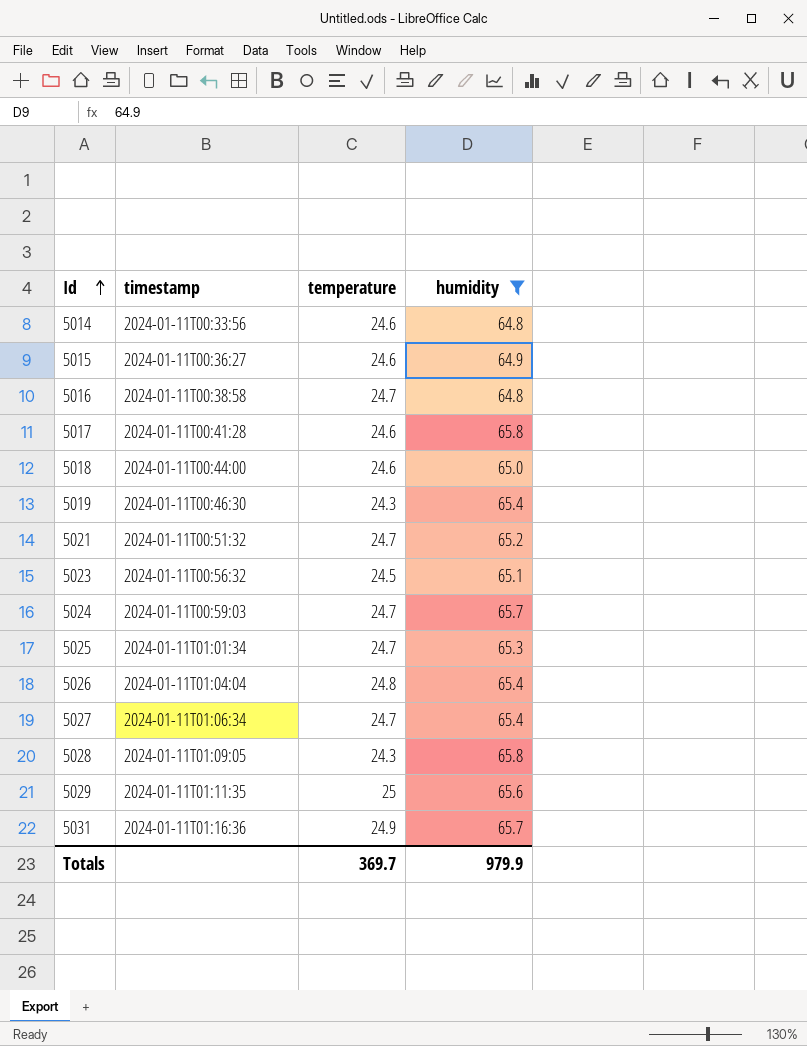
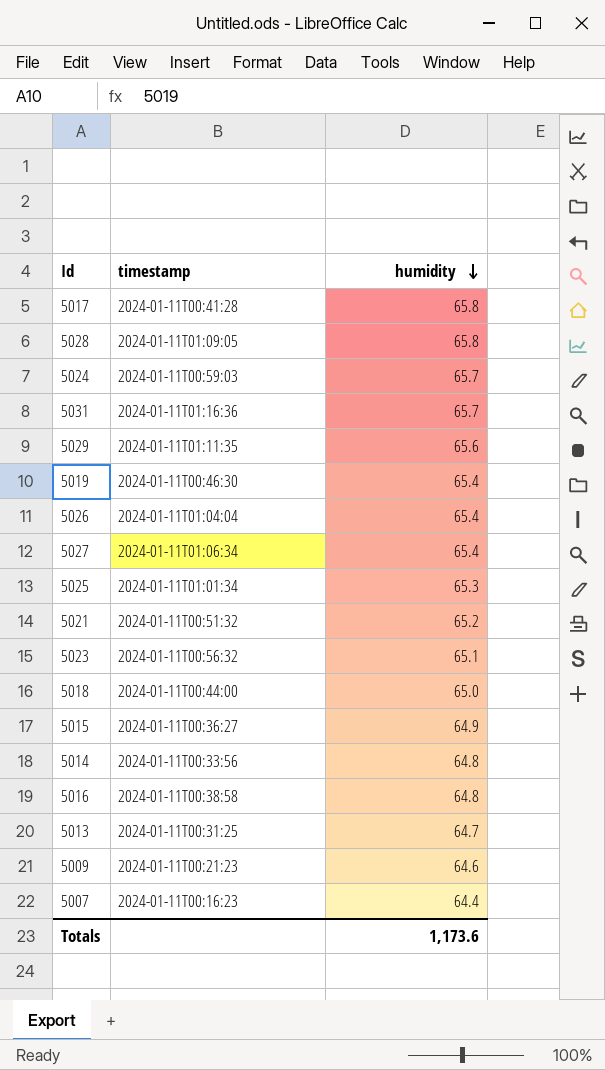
filter: humidity >= 64.8 -> none
row order: Id ascending -> humidity descending
column temperature | position: 3 -> none
Totals | humidity: 979.9 -> 1,173.6

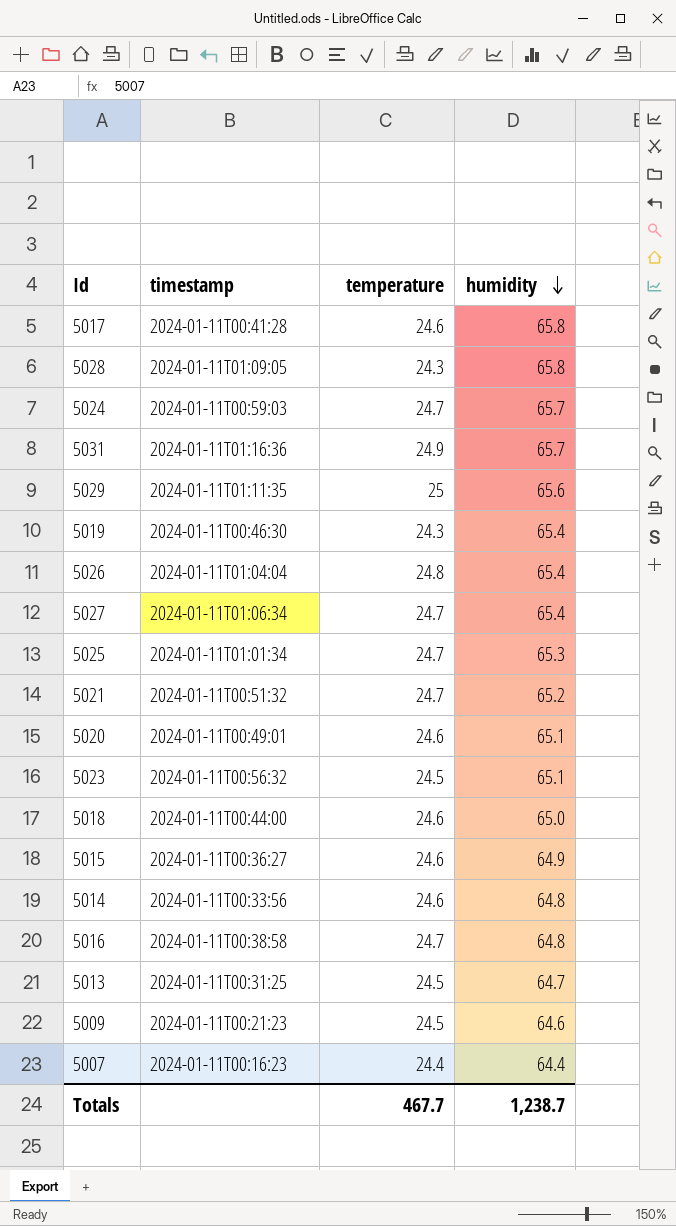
column temperature | position: none -> 3
row 5020: none -> 2024-01-11T00:49:01 | 24.6 | 65.1
Totals | humidity: 1,173.6 -> 1,238.7

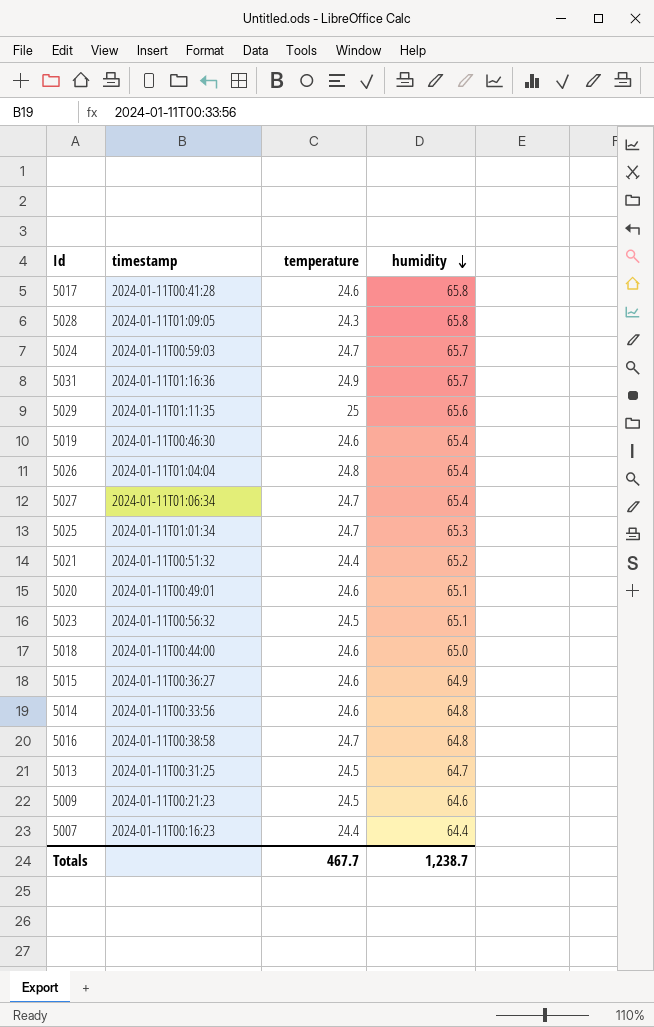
5019 | temperature: 24.3 -> 24.6
5021 | temperature: 24.7 -> 24.4

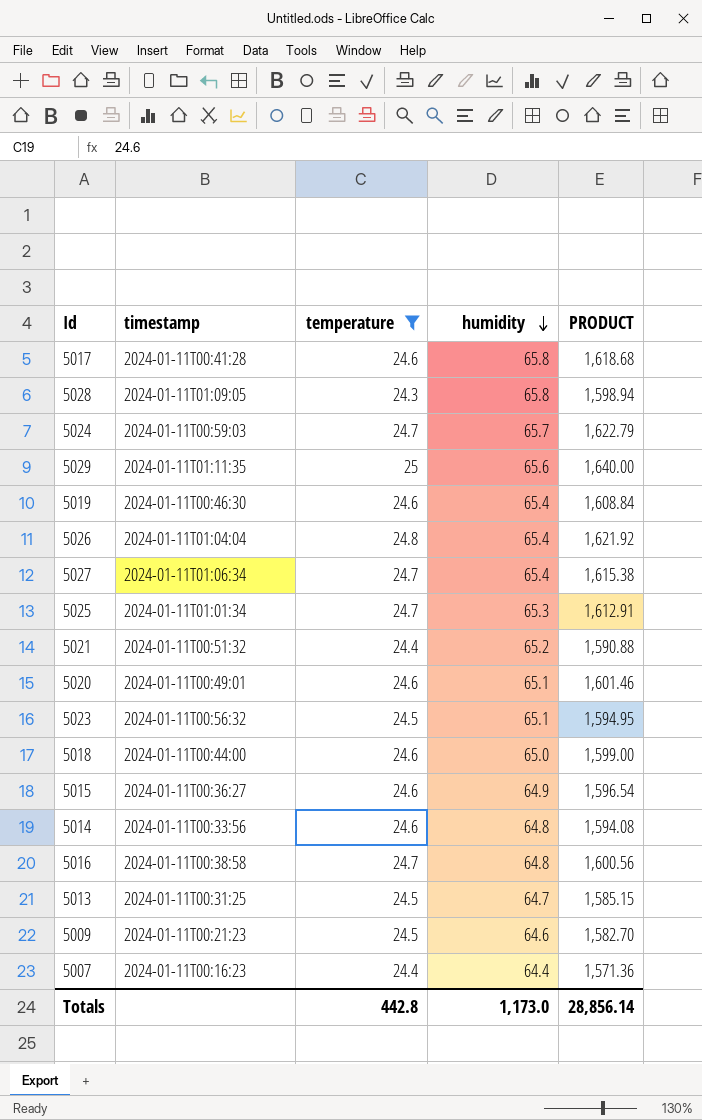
filter: none -> temperature != 24.9
column PRODUCT | formula: none -> [temperature] * [humidity]
Totals | temperature: 467.7 -> 442.8
Totals | humidity: 1,238.7 -> 1,173.0

